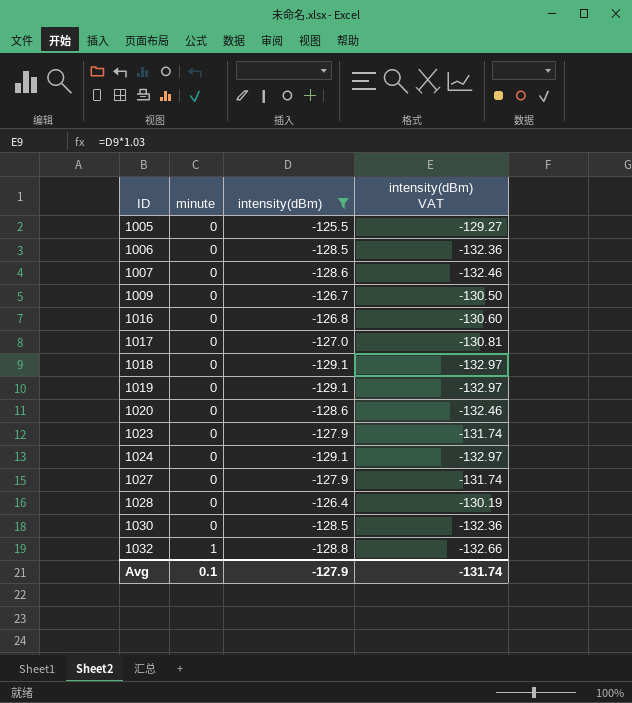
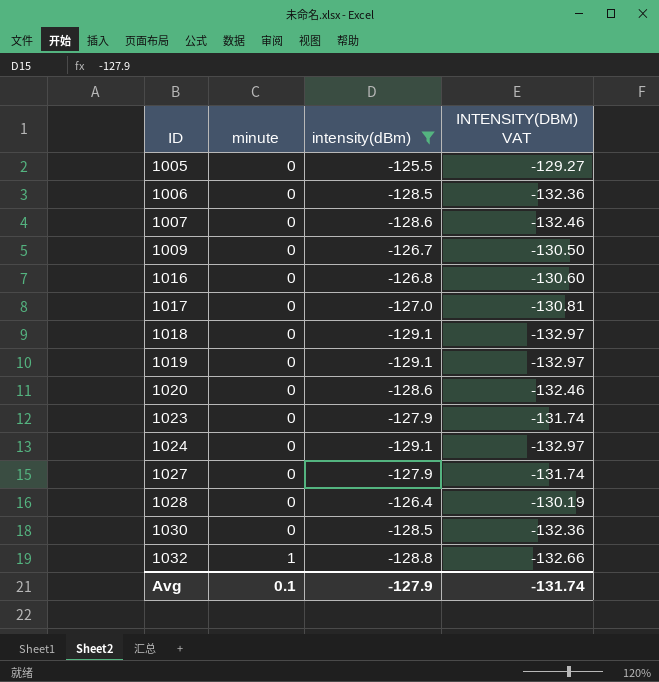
column name: intensity(dBm) VAT -> INTENSITY(DBM) VAT

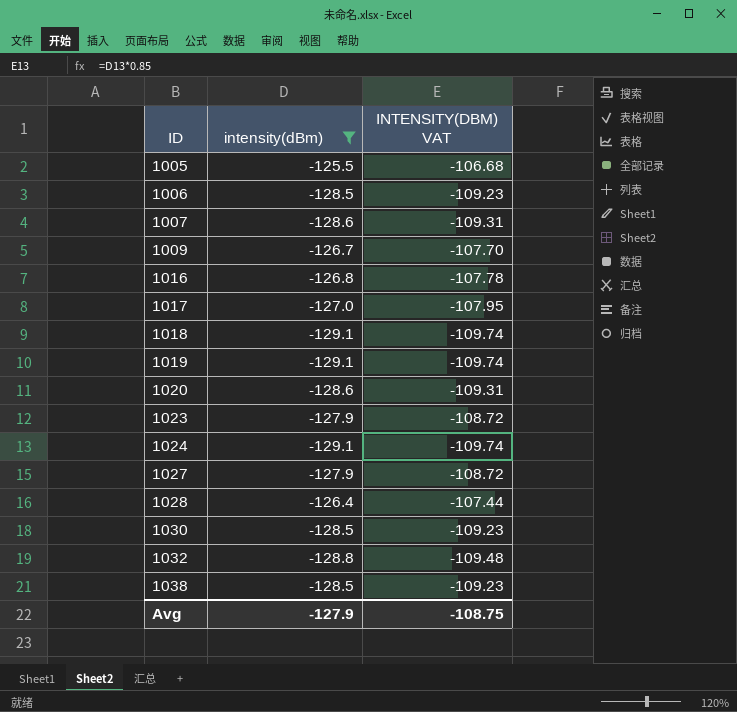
column minute | position: 2 -> none
column INTENSITY(DBM) VAT | formula: [intensity(dBm)] * 1.03 -> [intensity(dBm)] * 0.85
row 1038: none -> -128.5 | -109.23
Avg | INTENSITY(DBM) VAT: -131.74 -> -108.75

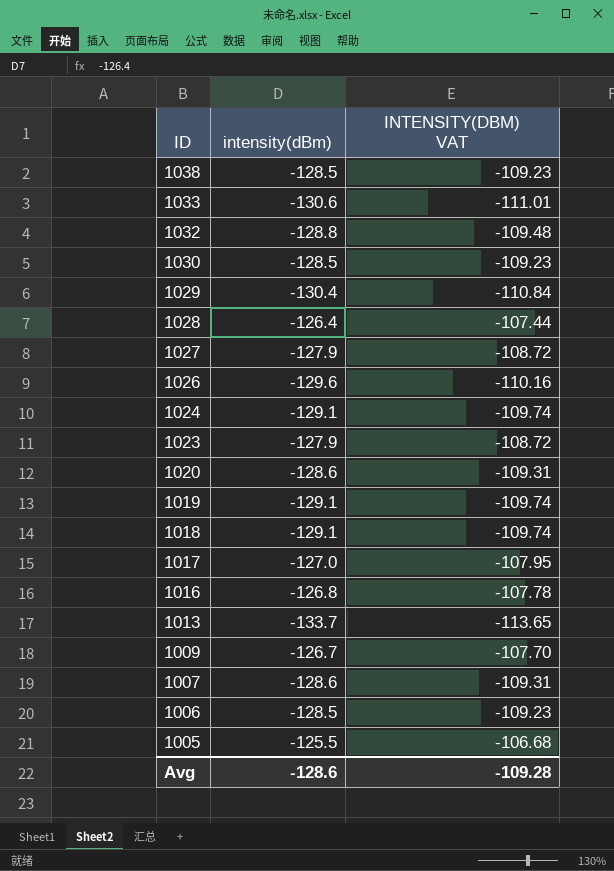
filter: intensity(dBm) >= -129.1 -> none
row order: ID ascending -> ID descending
Avg | intensity(dBm): -127.9 -> -128.6
Avg | INTENSITY(DBM) VAT: -108.75 -> -109.28

